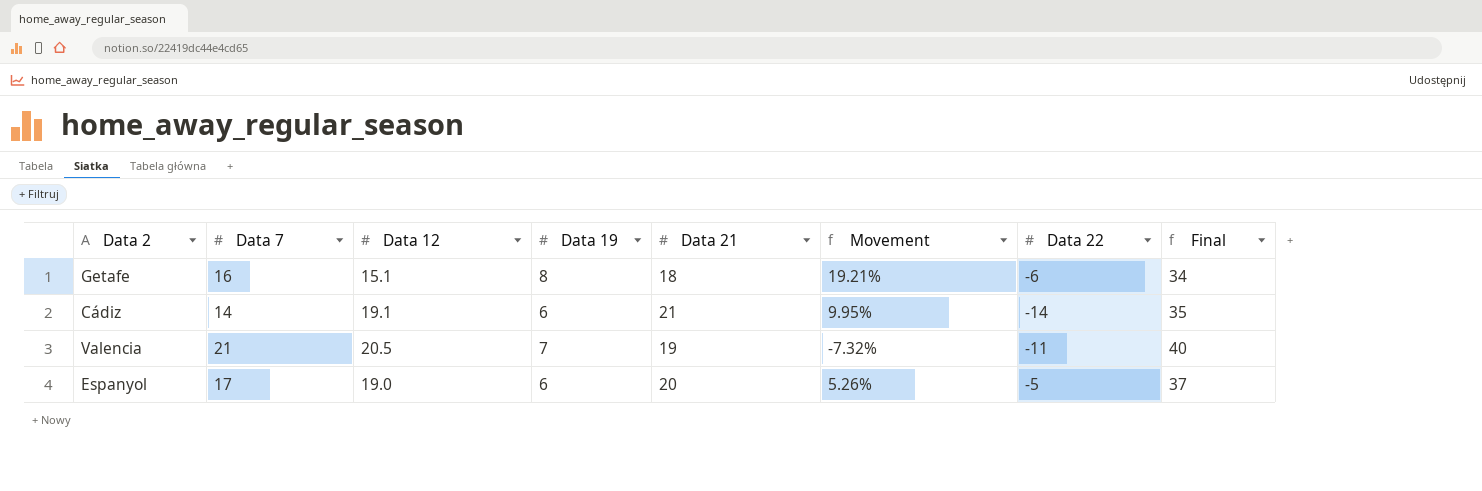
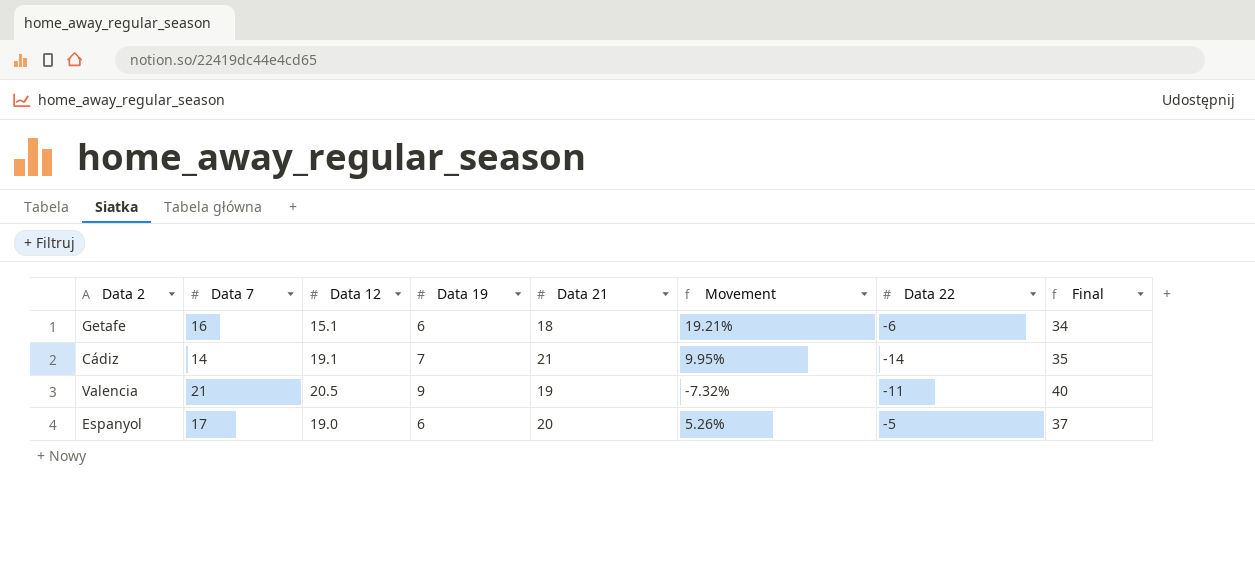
Getafe | Data 19: 8 -> 6
Cádiz | Data 19: 6 -> 7
Valencia | Data 19: 7 -> 9

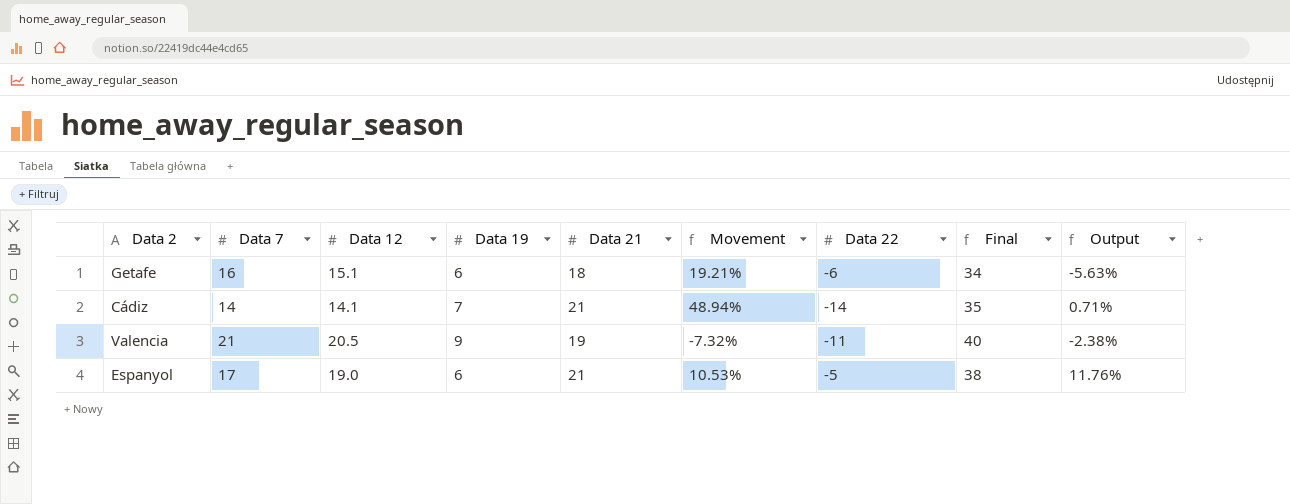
column Output | formula: none -> ([Data 12] - [Data 7]) / [Data 7]
Cádiz | Data 12: 19.1 -> 14.1
Cádiz | Movement: 9.95% -> 48.94%
Espanyol | Data 21: 20 -> 21
Espanyol | Movement: 5.26% -> 10.53%
Espanyol | Final: 37 -> 38

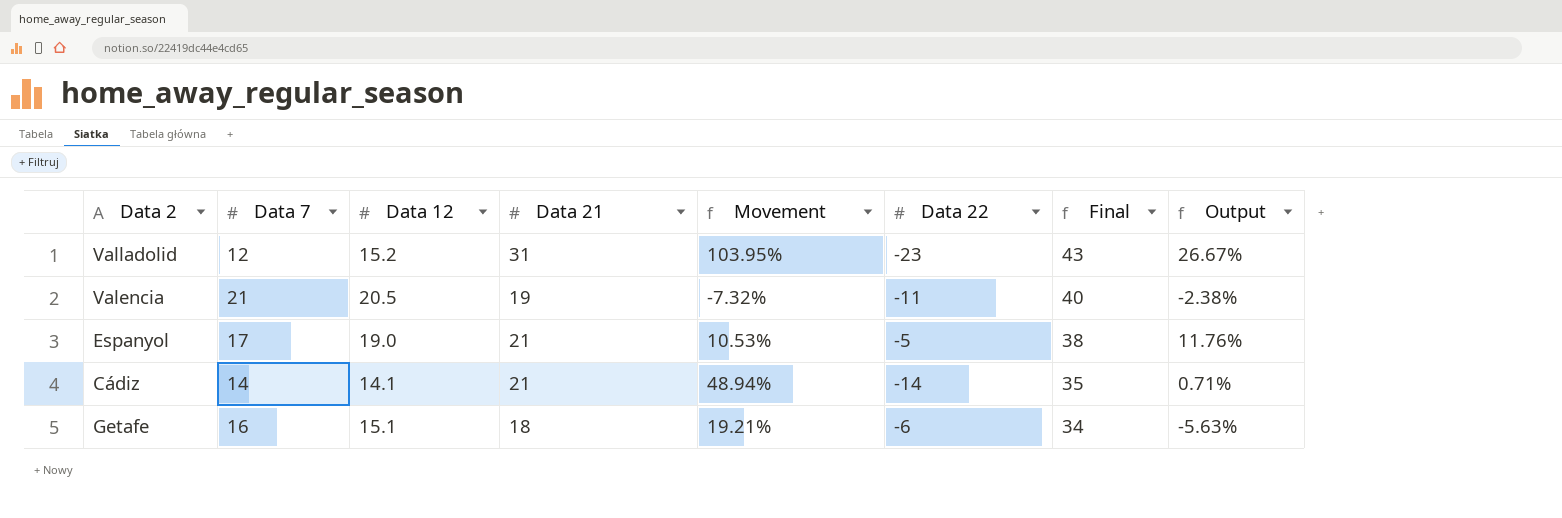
row order: none -> Final descending
column Data 19 | position: 4 -> none
row Valladolid: none -> 12 | 15.2 | 31 | 103.95% | -23 | 43 | 26.67%

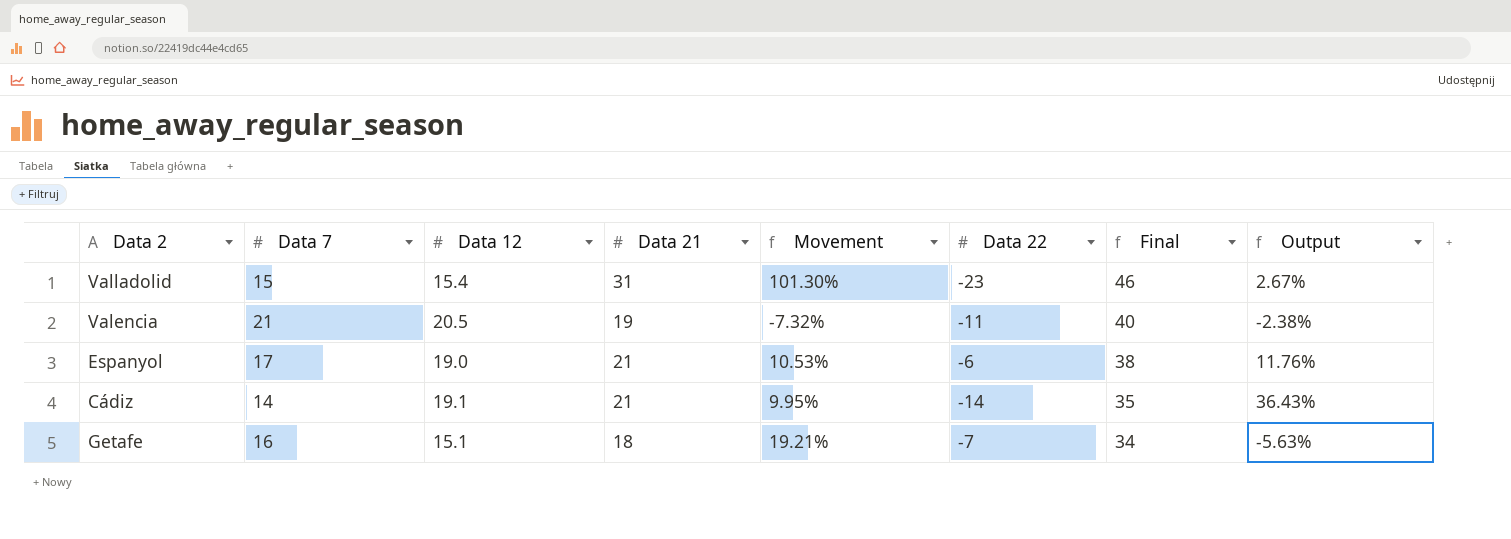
Valladolid | Data 7: 12 -> 15
Valladolid | Data 12: 15.2 -> 15.4
Valladolid | Movement: 103.95% -> 101.30%
Valladolid | Final: 43 -> 46
Valladolid | Output: 26.67% -> 2.67%
Espanyol | Data 22: -5 -> -6
Cádiz | Data 12: 14.1 -> 19.1
Cádiz | Movement: 48.94% -> 9.95%
Cádiz | Output: 0.71% -> 36.43%
Getafe | Data 22: -6 -> -7

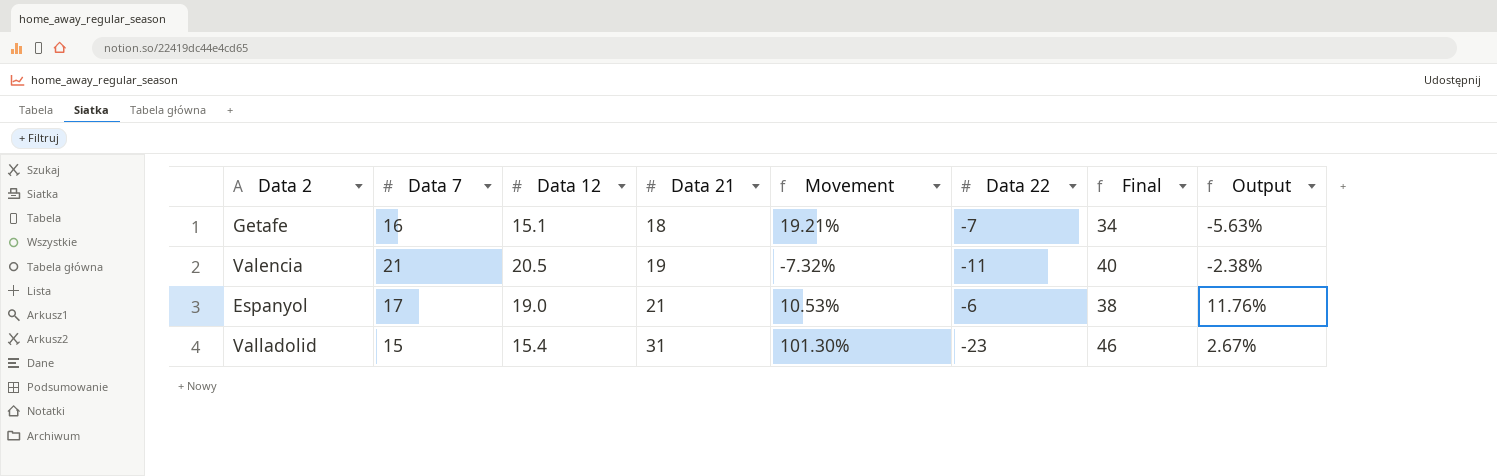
row order: Final descending -> Data 21 ascending
row Cádiz: 14 | 19.1 | 21 | 9.95% | -14 | 35 | 36.43% -> none

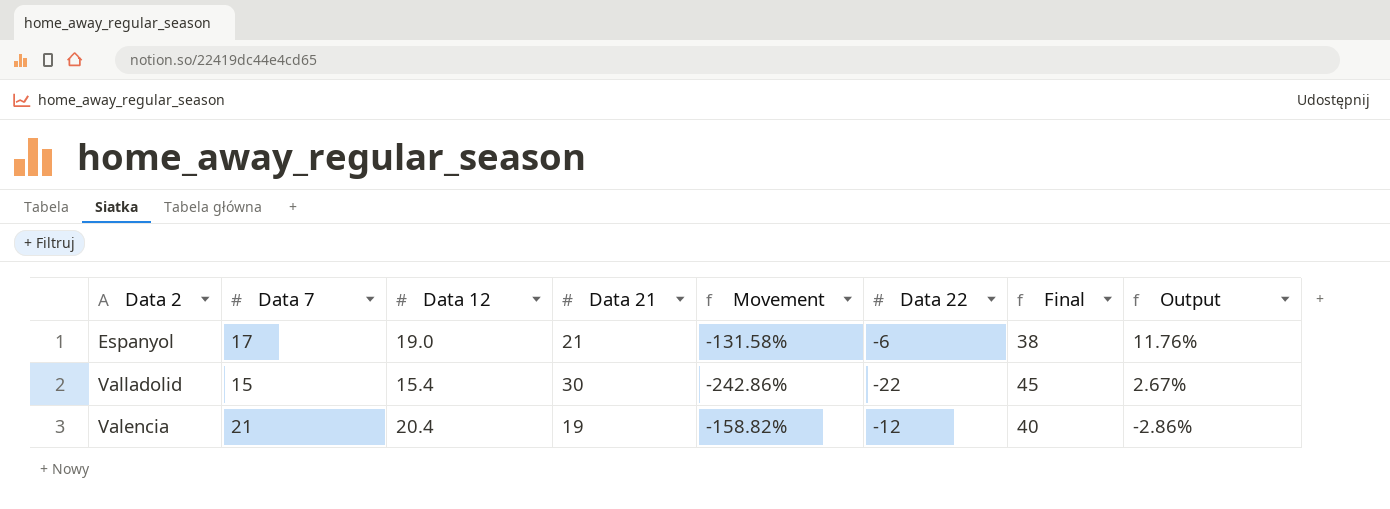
row order: Data 21 ascending -> Output descending
column Movement | formula: ([Data 21] - [Data 12]) / [Data 12] -> ([Data 22] - [Data 12]) / [Data 12]
row Getafe: 16 | 15.1 | 18 | 19.21% | -7 | 34 | -5.63% -> none
Valladolid | Data 21: 31 -> 30
Valladolid | Data 22: -23 -> -22
Valladolid | Final: 46 -> 45
Valencia | Data 12: 20.5 -> 20.4
Valencia | Data 22: -11 -> -12
Valencia | Output: -2.38% -> -2.86%

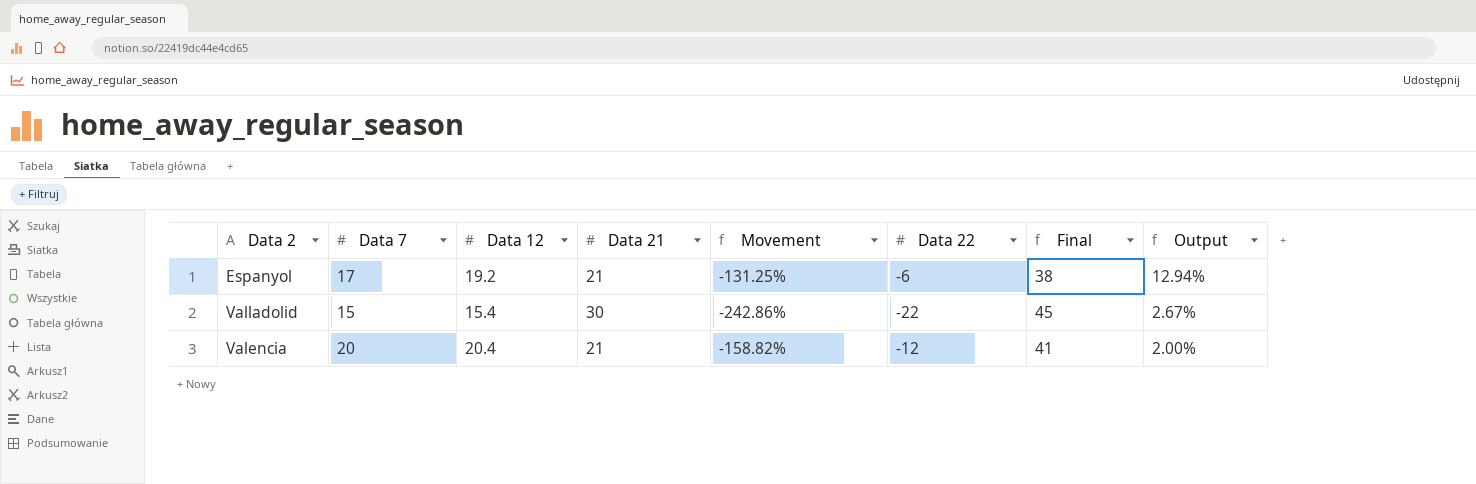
Espanyol | Data 12: 19.0 -> 19.2
Espanyol | Movement: -131.58% -> -131.25%
Espanyol | Output: 11.76% -> 12.94%
Valencia | Data 7: 21 -> 20
Valencia | Data 21: 19 -> 21
Valencia | Final: 40 -> 41
Valencia | Output: -2.86% -> 2.00%

